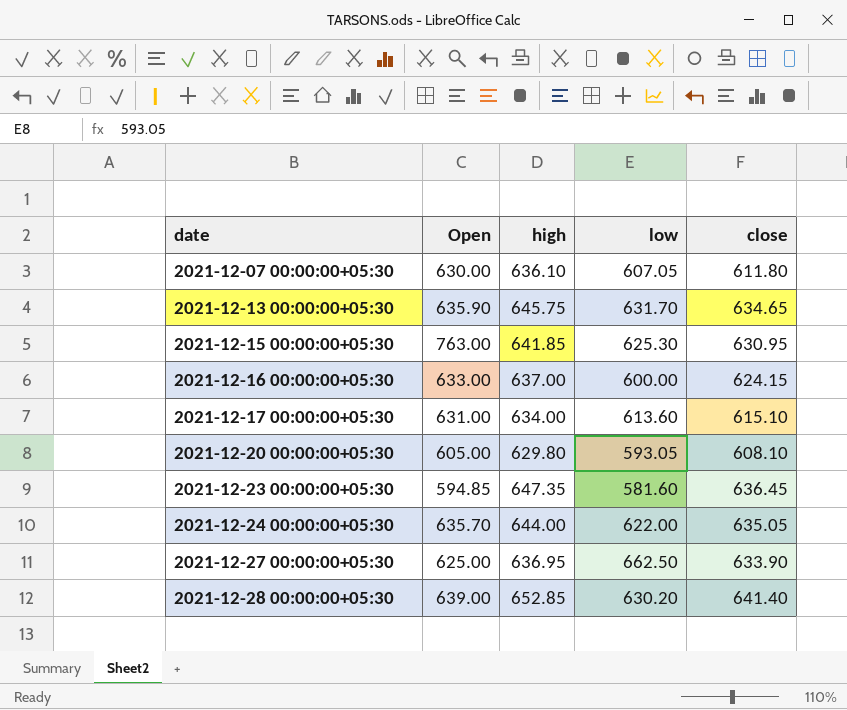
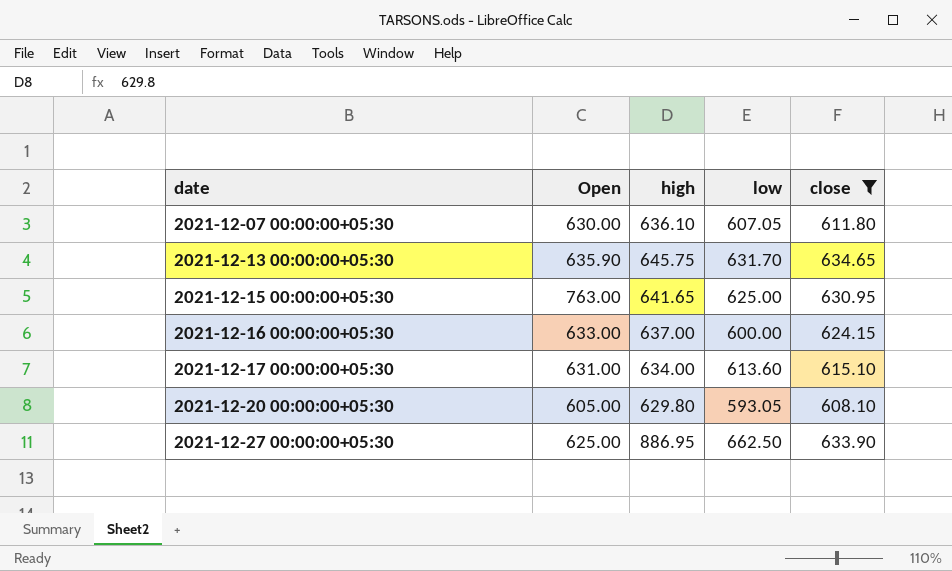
filter: none -> close <= 634.65
2021-12-15 00:00:00+05:30 | high: 641.85 -> 641.65
2021-12-15 00:00:00+05:30 | low: 625.30 -> 625.00
2021-12-27 00:00:00+05:30 | high: 636.95 -> 886.95

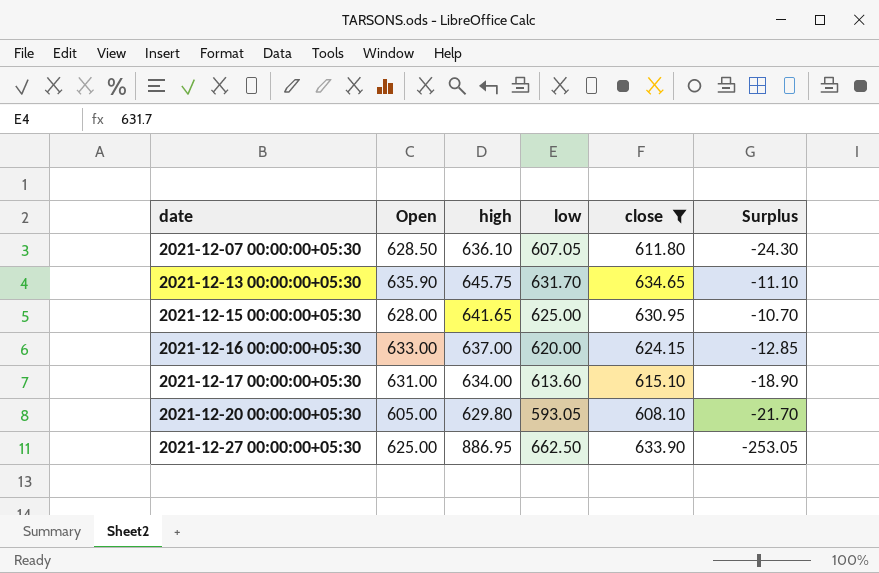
column Surplus | formula: none -> [close] - [high]
2021-12-07 00:00:00+05:30 | Open: 630.00 -> 628.50
2021-12-15 00:00:00+05:30 | Open: 763.00 -> 628.00
2021-12-16 00:00:00+05:30 | low: 600.00 -> 620.00

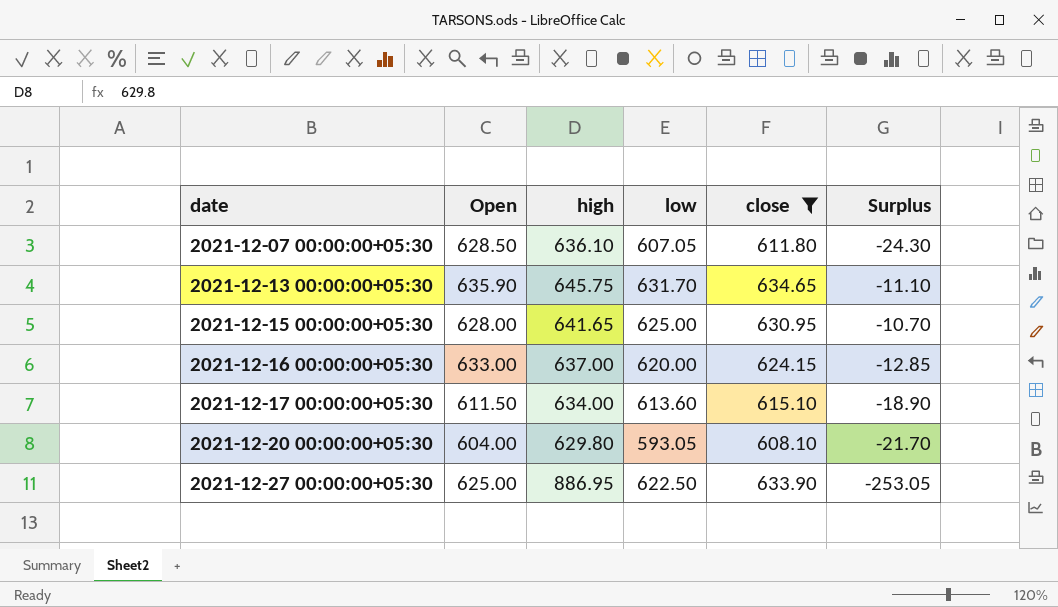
2021-12-17 00:00:00+05:30 | Open: 631.00 -> 611.50
2021-12-20 00:00:00+05:30 | Open: 605.00 -> 604.00
2021-12-27 00:00:00+05:30 | low: 662.50 -> 622.50

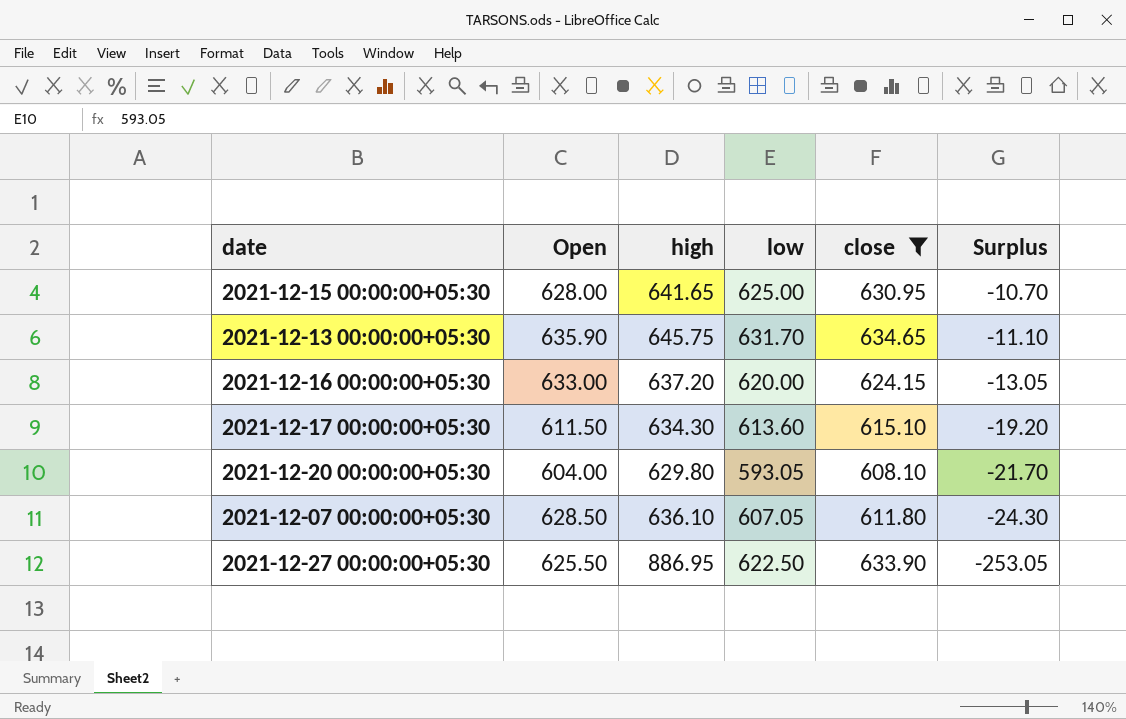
row order: date ascending -> Surplus descending
2021-12-16 00:00:00+05:30 | high: 637.00 -> 637.20
2021-12-16 00:00:00+05:30 | Surplus: -12.85 -> -13.05
2021-12-17 00:00:00+05:30 | high: 634.00 -> 634.30
2021-12-17 00:00:00+05:30 | Surplus: -18.90 -> -19.20
2021-12-27 00:00:00+05:30 | Open: 625.00 -> 625.50

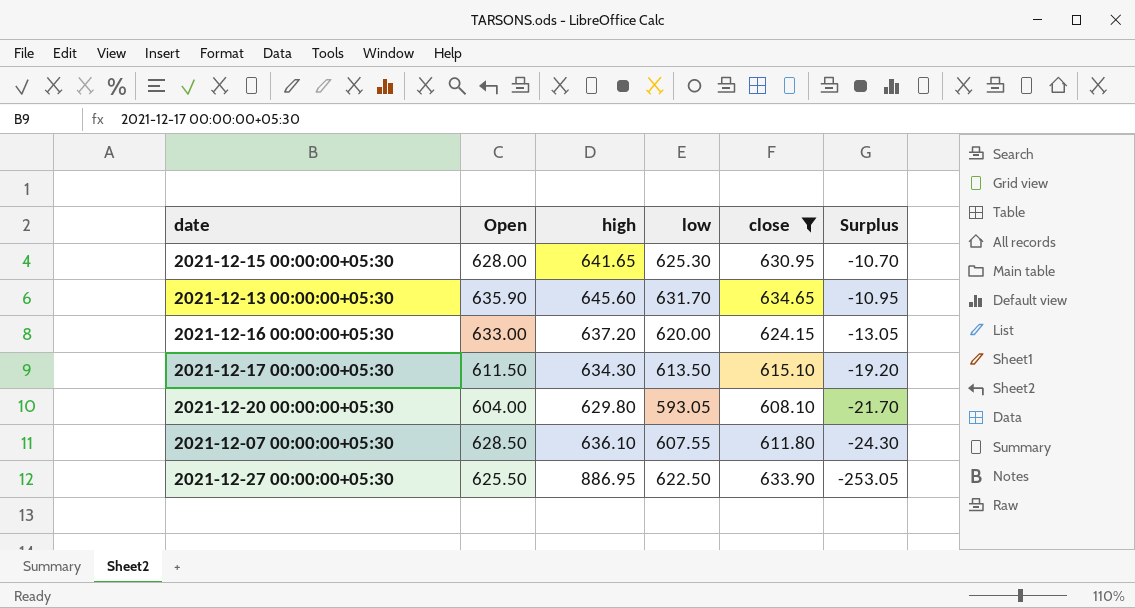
2021-12-15 00:00:00+05:30 | low: 625.00 -> 625.30
2021-12-13 00:00:00+05:30 | high: 645.75 -> 645.60
2021-12-13 00:00:00+05:30 | Surplus: -11.10 -> -10.95
2021-12-17 00:00:00+05:30 | low: 613.60 -> 613.50
2021-12-07 00:00:00+05:30 | low: 607.05 -> 607.55

